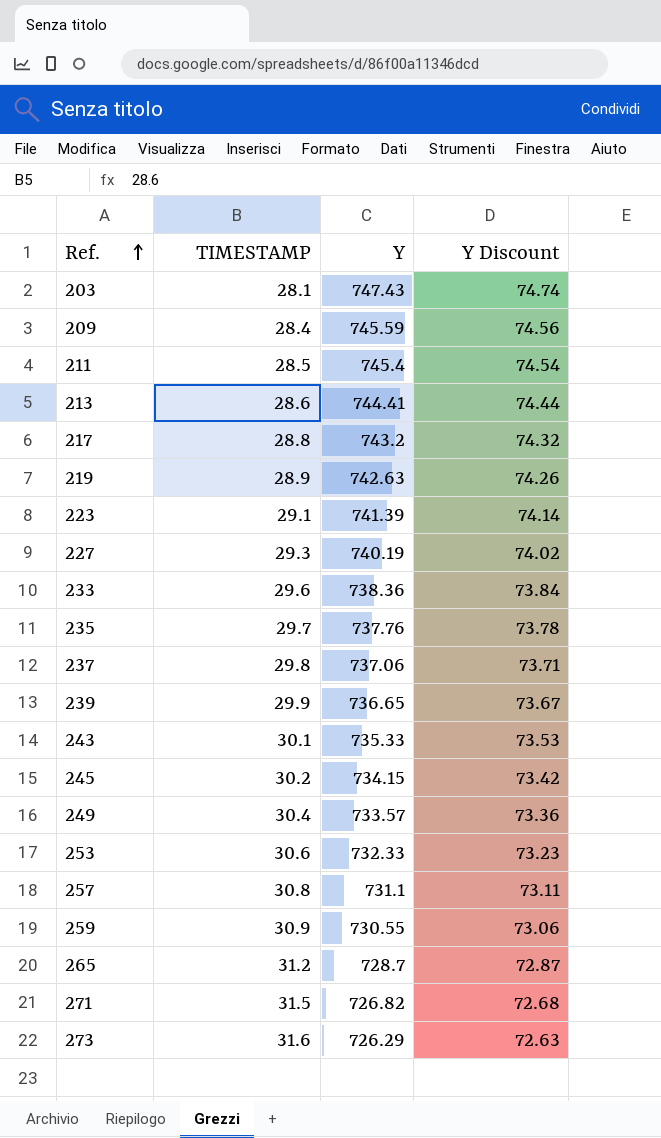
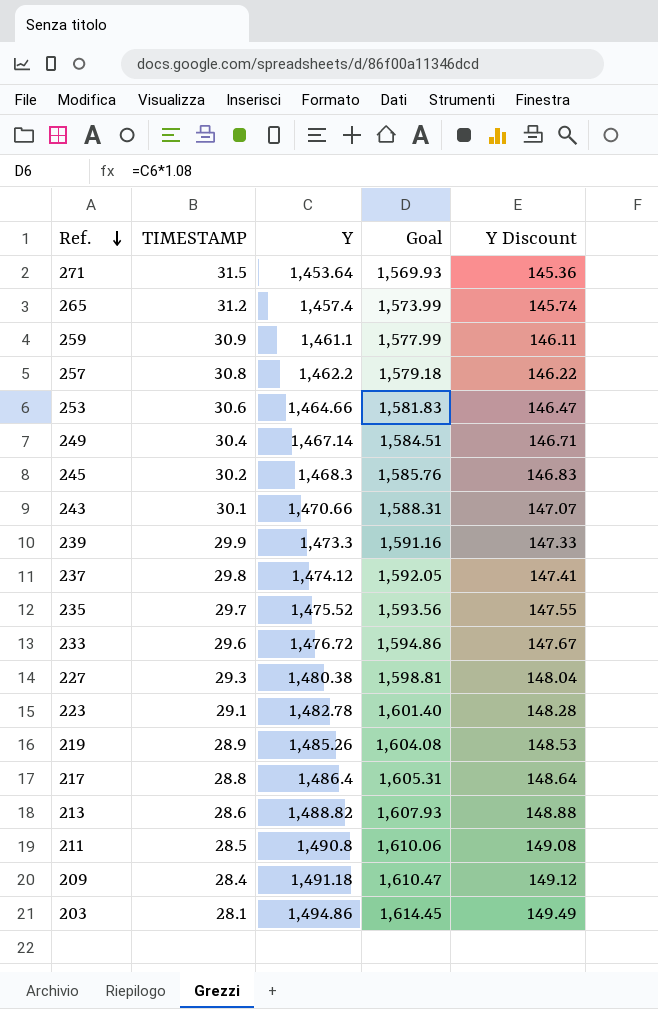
row order: Ref. ascending -> Ref. descending
column Goal | formula: none -> [Y] * 1.08
row 273: 31.6 | 726.29 | 72.63 -> none
271 | Y: 726.82 -> 1,453.64
271 | Y Discount: 72.68 -> 145.36
265 | Y: 728.7 -> 1,457.4
265 | Y Discount: 72.87 -> 145.74
259 | Y: 730.55 -> 1,461.1
259 | Y Discount: 73.06 -> 146.11
257 | Y: 731.1 -> 1,462.2
257 | Y Discount: 73.11 -> 146.22
253 | Y: 732.33 -> 1,464.66
253 | Y Discount: 73.23 -> 146.47
249 | Y: 733.57 -> 1,467.14
249 | Y Discount: 73.36 -> 146.71
245 | Y: 734.15 -> 1,468.3
245 | Y Discount: 73.42 -> 146.83
243 | Y: 735.33 -> 1,470.66
243 | Y Discount: 73.53 -> 147.07
239 | Y: 736.65 -> 1,473.3
239 | Y Discount: 73.67 -> 147.33
237 | Y: 737.06 -> 1,474.12
237 | Y Discount: 73.71 -> 147.41
235 | Y: 737.76 -> 1,475.52
235 | Y Discount: 73.78 -> 147.55
233 | Y: 738.36 -> 1,476.72
233 | Y Discount: 73.84 -> 147.67
227 | Y: 740.19 -> 1,480.38
227 | Y Discount: 74.02 -> 148.04
223 | Y: 741.39 -> 1,482.78
223 | Y Discount: 74.14 -> 148.28
219 | Y: 742.63 -> 1,485.26
219 | Y Discount: 74.26 -> 148.53
217 | Y: 743.2 -> 1,486.4
217 | Y Discount: 74.32 -> 148.64
213 | Y: 744.41 -> 1,488.82
213 | Y Discount: 74.44 -> 148.88
211 | Y: 745.4 -> 1,490.8
211 | Y Discount: 74.54 -> 149.08
209 | Y: 745.59 -> 1,491.18
209 | Y Discount: 74.56 -> 149.12
203 | Y: 747.43 -> 1,494.86
203 | Y Discount: 74.74 -> 149.49

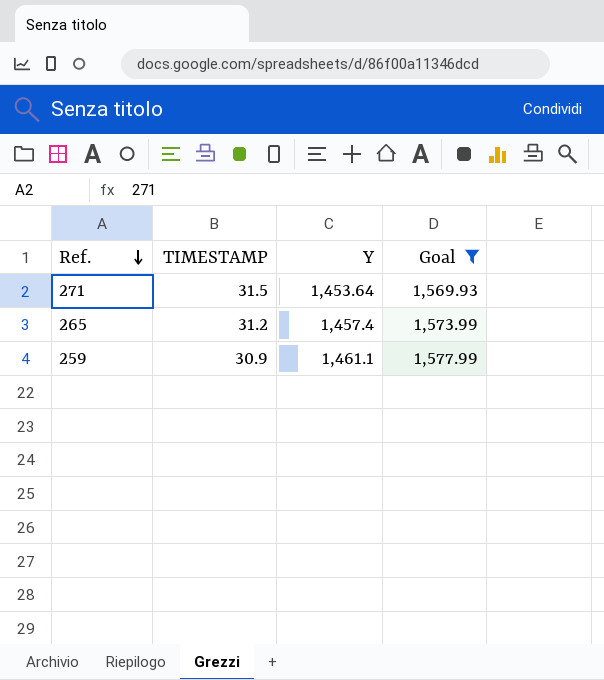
filter: none -> Goal <= 1,577.99
column Y Discount | formula: [Y] * 0.1 -> none

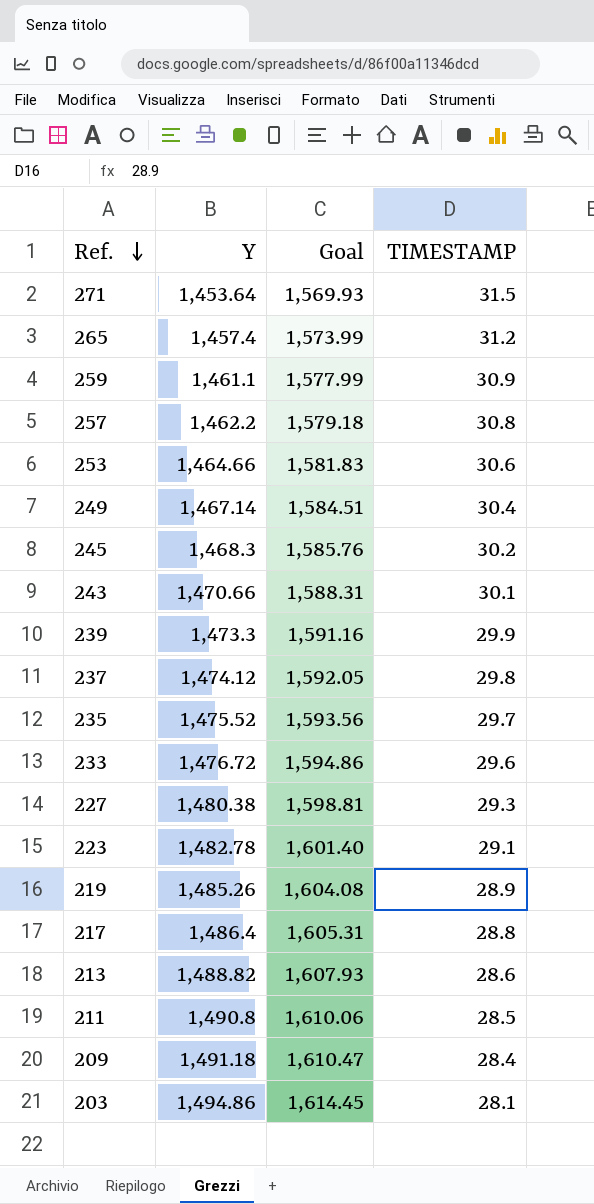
filter: Goal <= 1,577.99 -> none
column TIMESTAMP | position: 2 -> 4

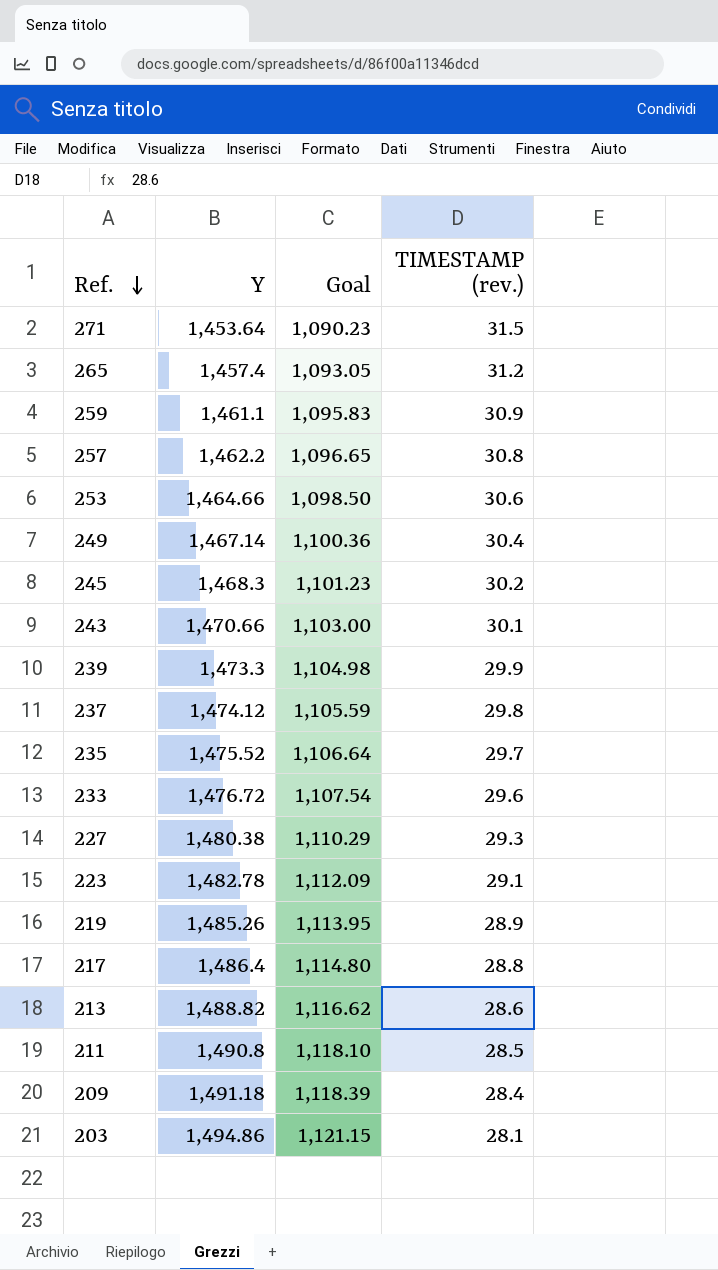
column Goal | formula: [Y] * 1.08 -> [Y] * 0.75
column name: TIMESTAMP -> TIMESTAMP (rev.)

